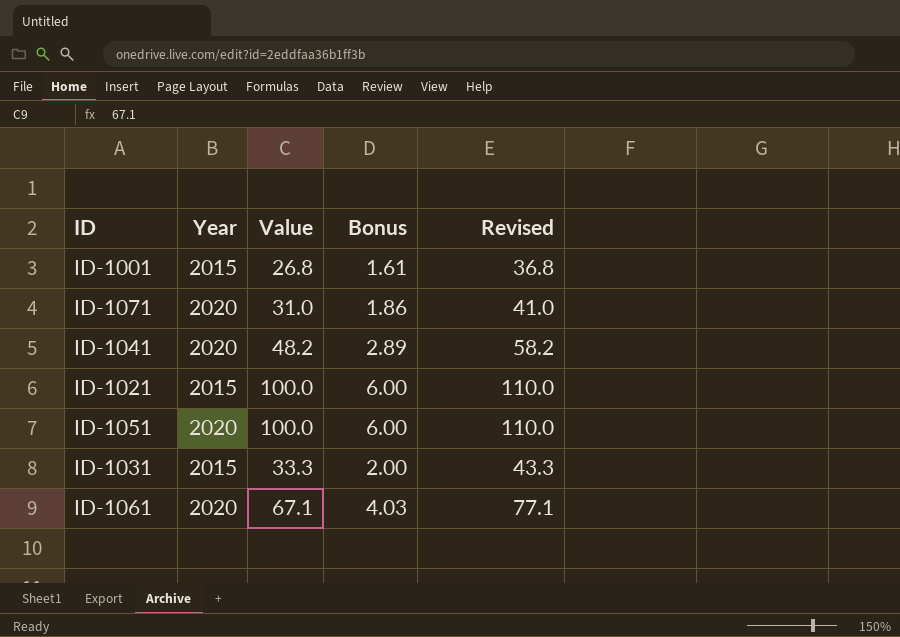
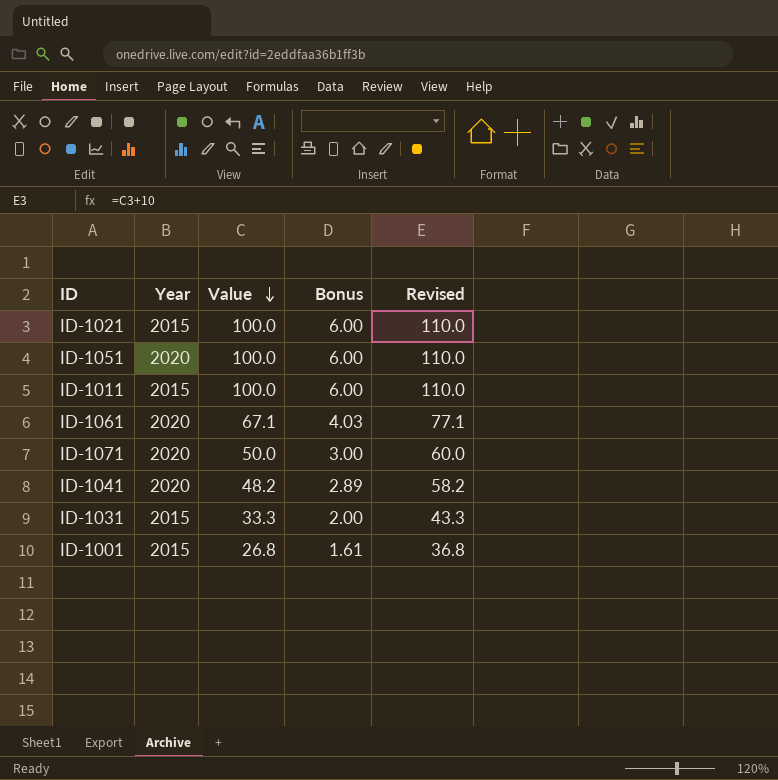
row order: none -> Value descending
row ID-1011: none -> 2015 | 100.0 | 6.00 | 110.0
ID-1071 | Value: 31.0 -> 50.0
ID-1071 | Bonus: 1.86 -> 3.00
ID-1071 | Revised: 41.0 -> 60.0

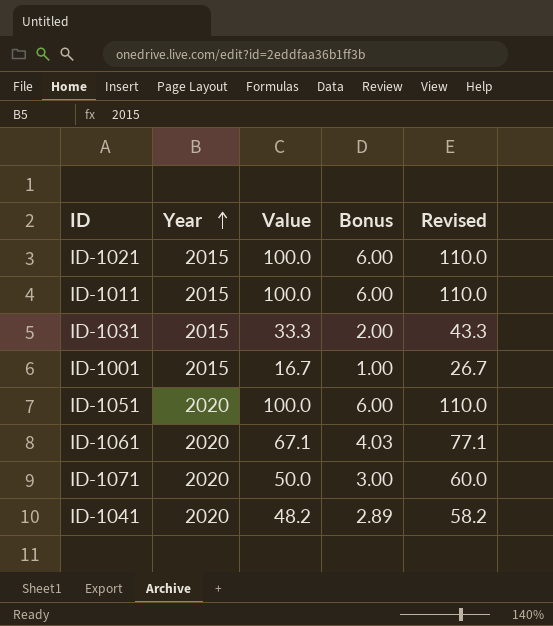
row order: Value descending -> Year ascending
ID-1001 | Value: 26.8 -> 16.7
ID-1001 | Bonus: 1.61 -> 1.00
ID-1001 | Revised: 36.8 -> 26.7

